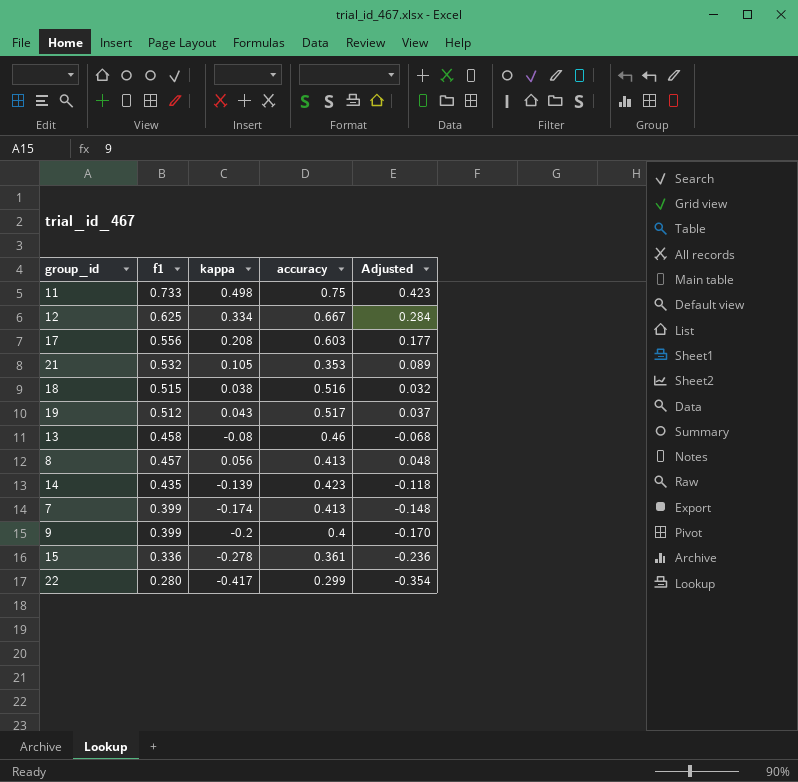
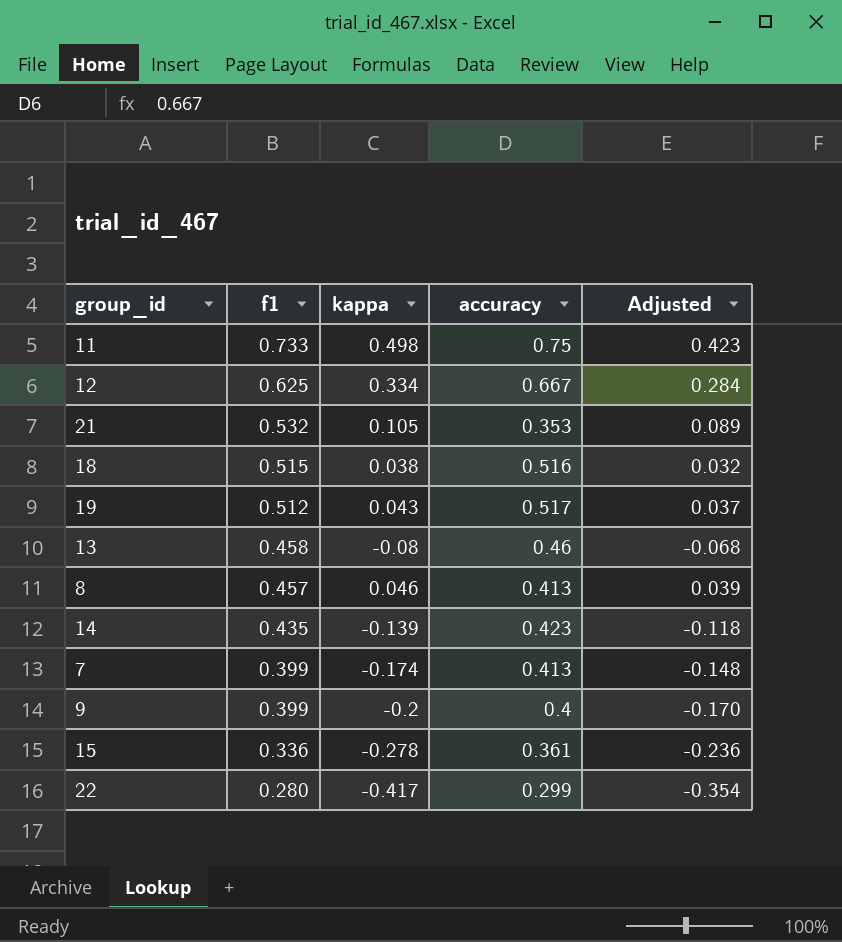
row 17: 0.556 | 0.208 | 0.603 | 0.177 -> none
8 | kappa: 0.056 -> 0.046
8 | Adjusted: 0.048 -> 0.039

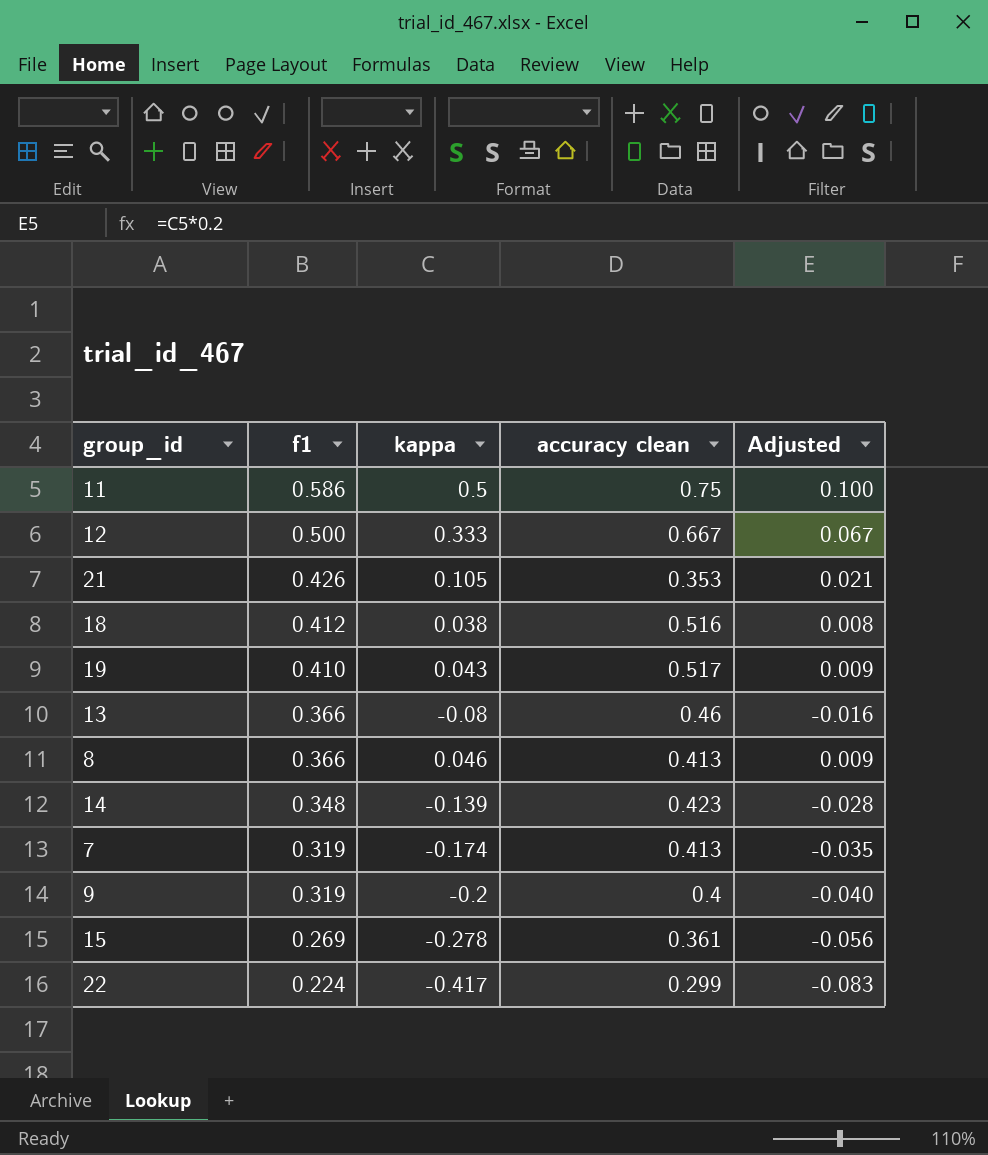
column name: accuracy -> accuracy clean
column Adjusted | formula: [kappa] * 0.85 -> [kappa] * 0.2
11 | f1: 0.733 -> 0.586
11 | kappa: 0.498 -> 0.5
12 | f1: 0.625 -> 0.500
12 | kappa: 0.334 -> 0.333
21 | f1: 0.532 -> 0.426
18 | f1: 0.515 -> 0.412
19 | f1: 0.512 -> 0.410
13 | f1: 0.458 -> 0.366
8 | f1: 0.457 -> 0.366
14 | f1: 0.435 -> 0.348
7 | f1: 0.399 -> 0.319
9 | f1: 0.399 -> 0.319
15 | f1: 0.336 -> 0.269
22 | f1: 0.280 -> 0.224

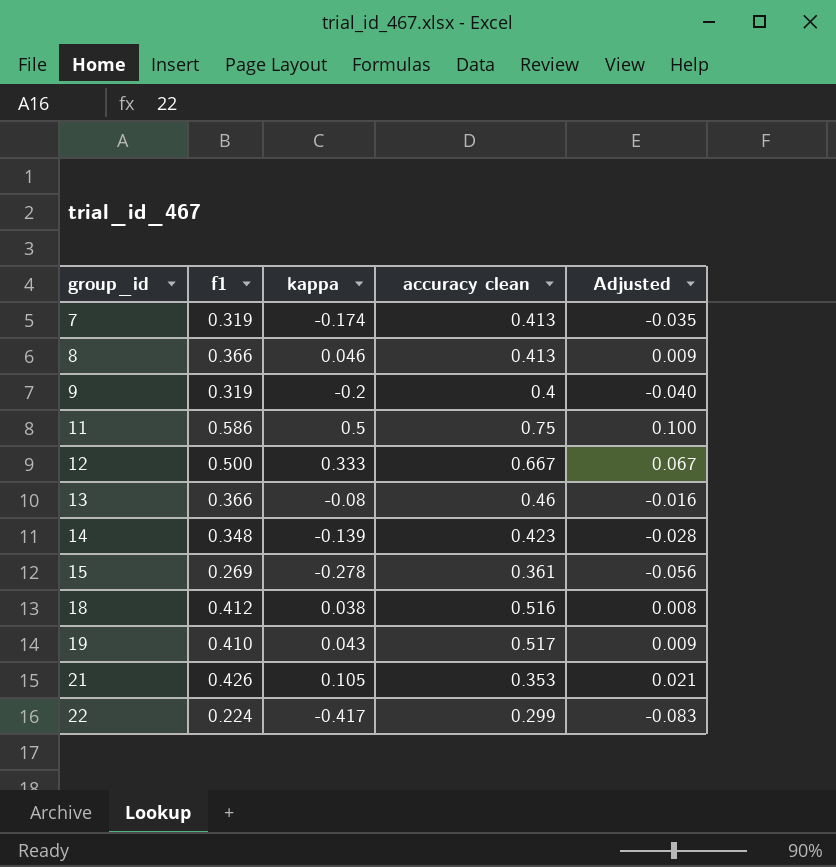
row order: f1 descending -> group_id ascending

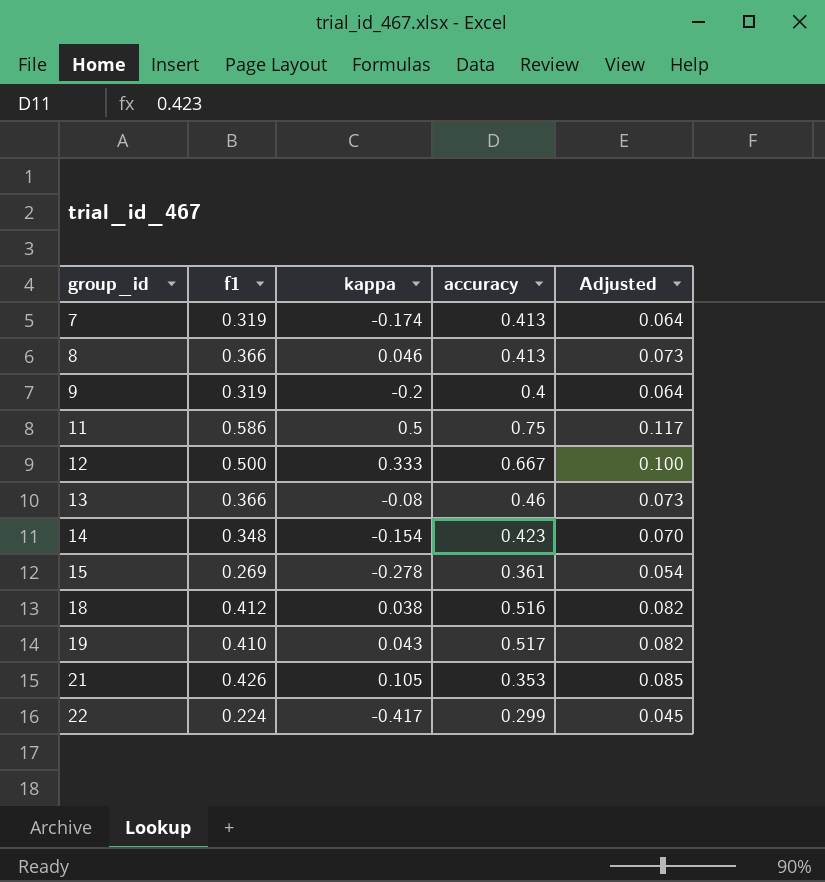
column name: accuracy clean -> accuracy
column Adjusted | formula: [kappa] * 0.2 -> [f1] * 0.2
14 | kappa: -0.139 -> -0.154

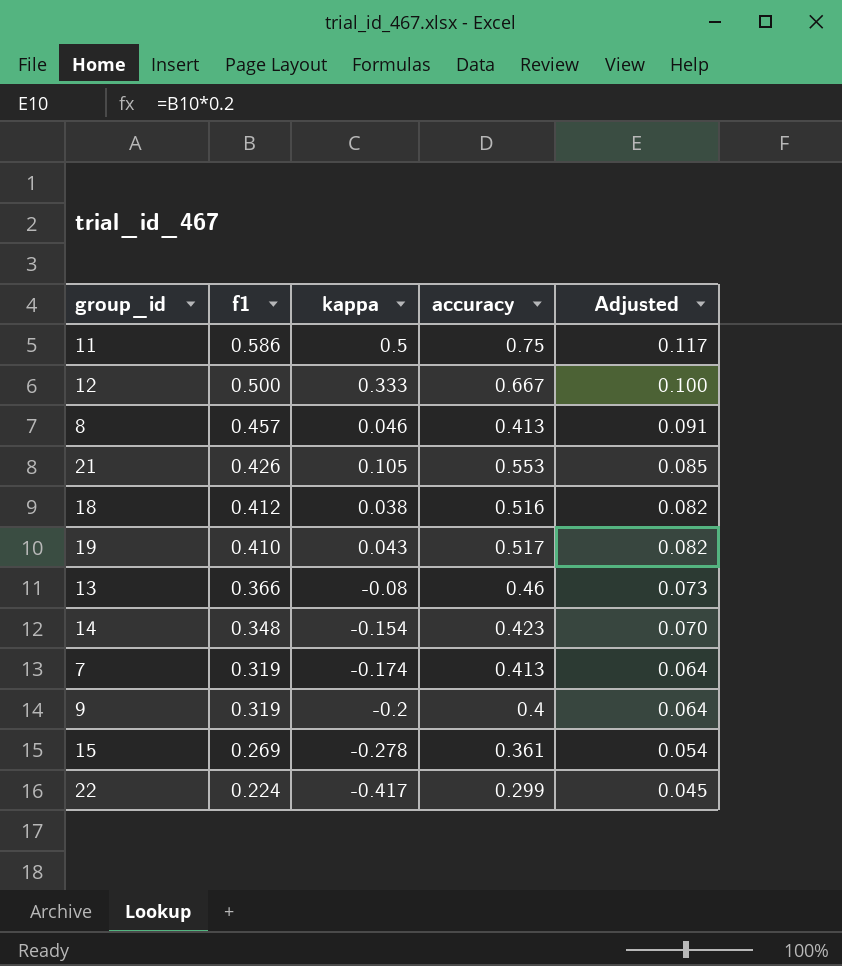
row order: group_id ascending -> f1 descending
8 | f1: 0.366 -> 0.457
8 | Adjusted: 0.073 -> 0.091
21 | accuracy: 0.353 -> 0.553

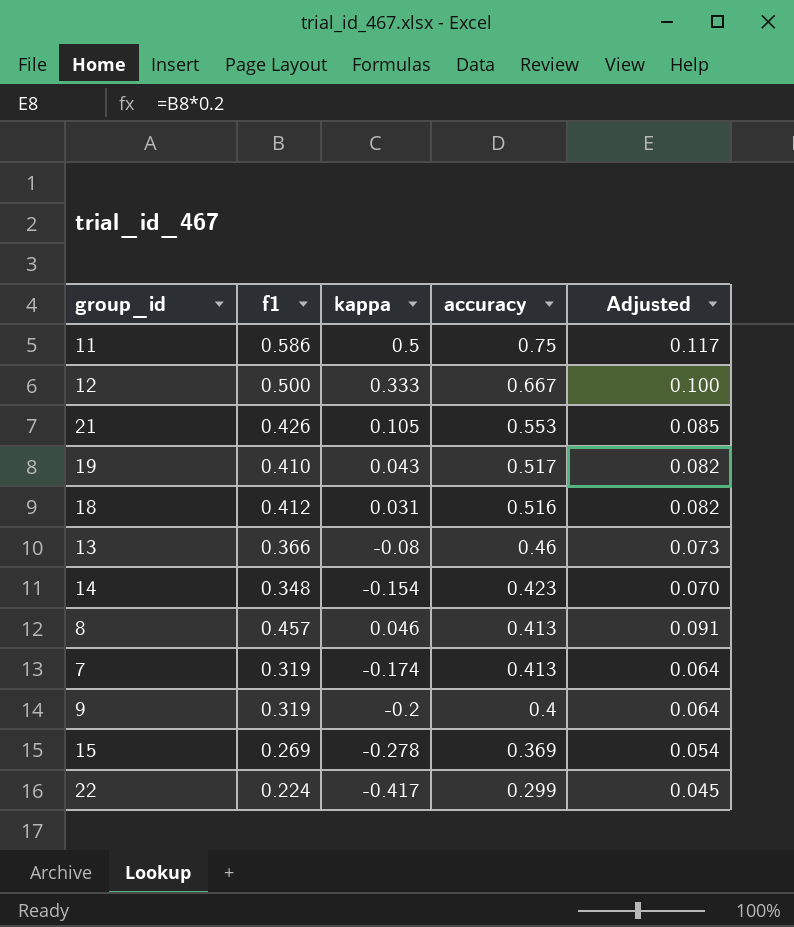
row order: f1 descending -> accuracy descending
18 | kappa: 0.038 -> 0.031
15 | accuracy: 0.361 -> 0.369

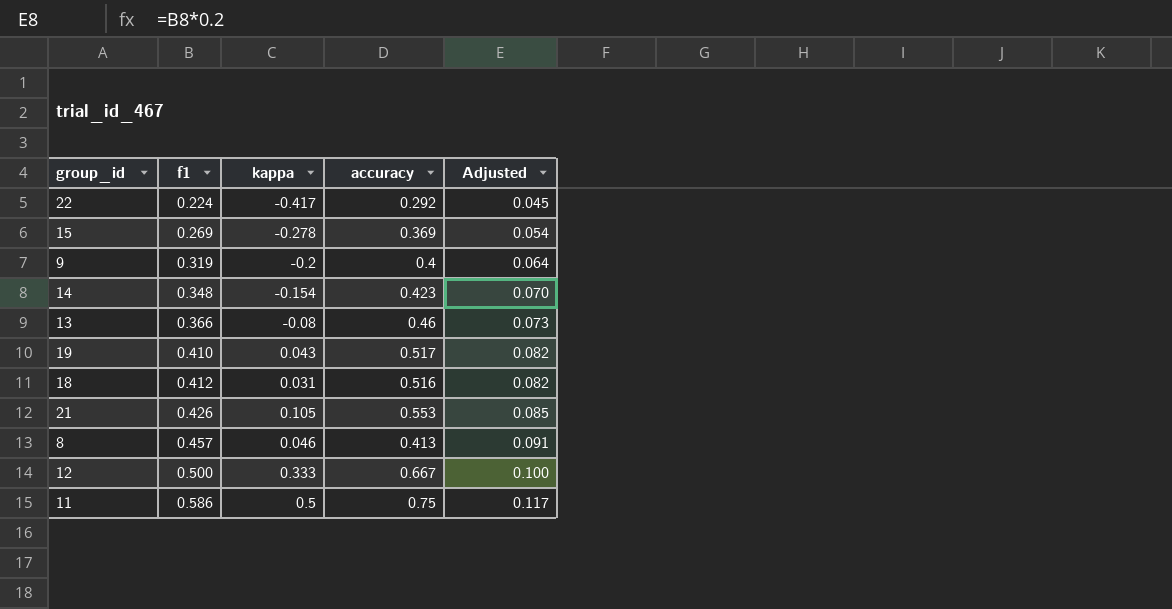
row order: accuracy descending -> f1 ascending
row 7: 0.319 | -0.174 | 0.413 | 0.064 -> none
22 | accuracy: 0.299 -> 0.292

